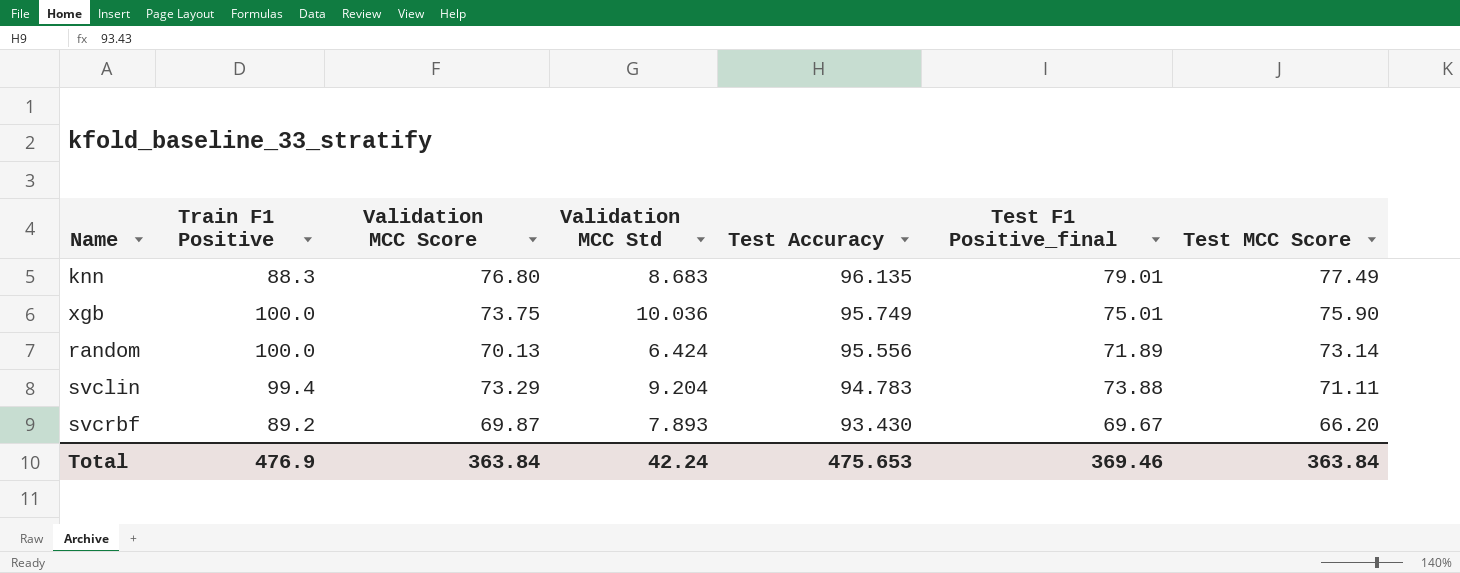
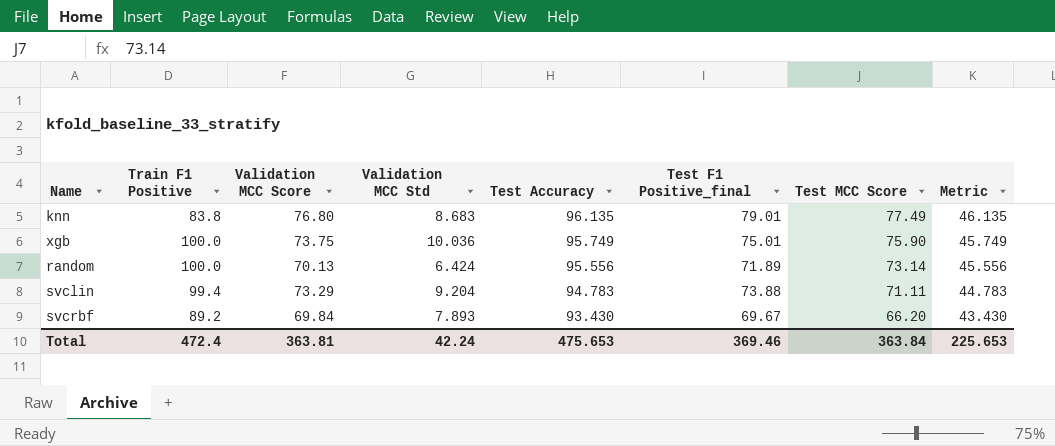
column Metric | formula: none -> [Test Accuracy] - 50
knn | Train F1 Positive: 88.3 -> 83.8
svcrbf | Validation MCC Score: 69.87 -> 69.84
Total | Train F1 Positive: 476.9 -> 472.4
Total | Validation MCC Score: 363.84 -> 363.81

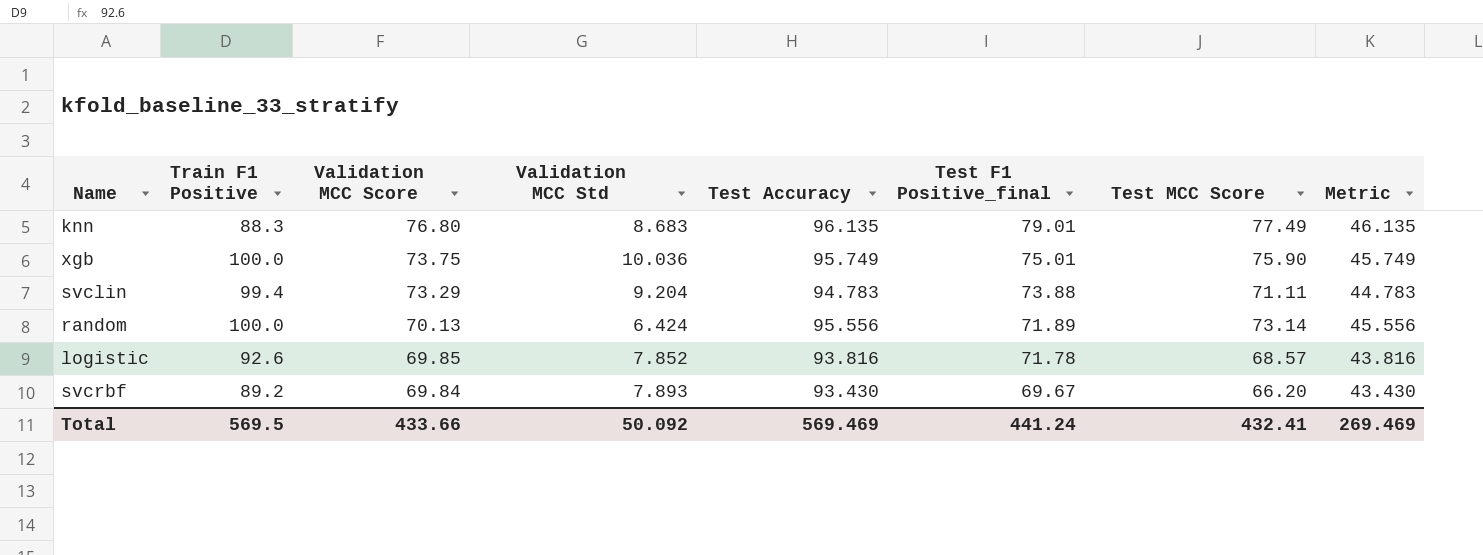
row order: Test Accuracy descending -> Validation MCC Score descending
knn | Train F1 Positive: 83.8 -> 88.3
row logistic: none -> 92.6 | 69.85 | 7.852 | 93.816 | 71.78 | 68.57 | 43.816
Total | Train F1 Positive: 472.4 -> 569.5
Total | Validation MCC Score: 363.81 -> 433.66
Total | Validation MCC Std: 42.24 -> 50.092
Total | Test Accuracy: 475.653 -> 569.469
Total | Test F1 Positive_final: 369.46 -> 441.24
Total | Test MCC Score: 363.84 -> 432.41
Total | Metric: 225.653 -> 269.469

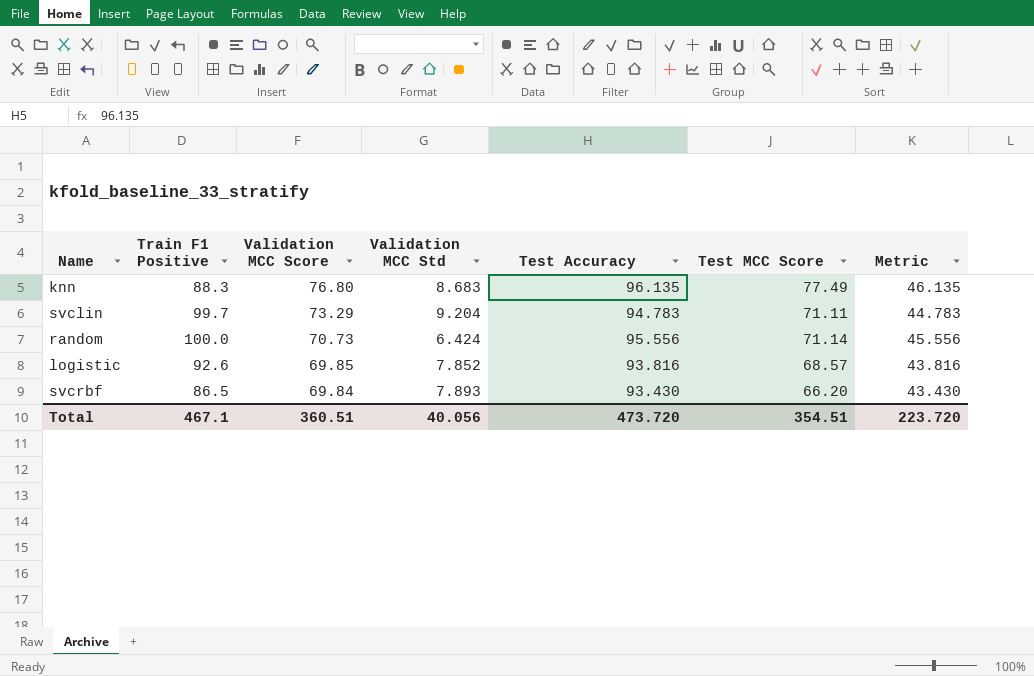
column Test F1 Positive_final | position: 6 -> none
row xgb: 100.0 | 73.75 | 10.036 | 95.749 | 75.01 | 75.90 | 45.749 -> none
svclin | Train F1 Positive: 99.4 -> 99.7
random | Validation MCC Score: 70.13 -> 70.73
random | Test MCC Score: 73.14 -> 71.14
svcrbf | Train F1 Positive: 89.2 -> 86.5
Total | Train F1 Positive: 569.5 -> 467.1
Total | Validation MCC Score: 433.66 -> 360.51
Total | Validation MCC Std: 50.092 -> 40.056
Total | Test Accuracy: 569.469 -> 473.720
Total | Test MCC Score: 432.41 -> 354.51
Total | Metric: 269.469 -> 223.720

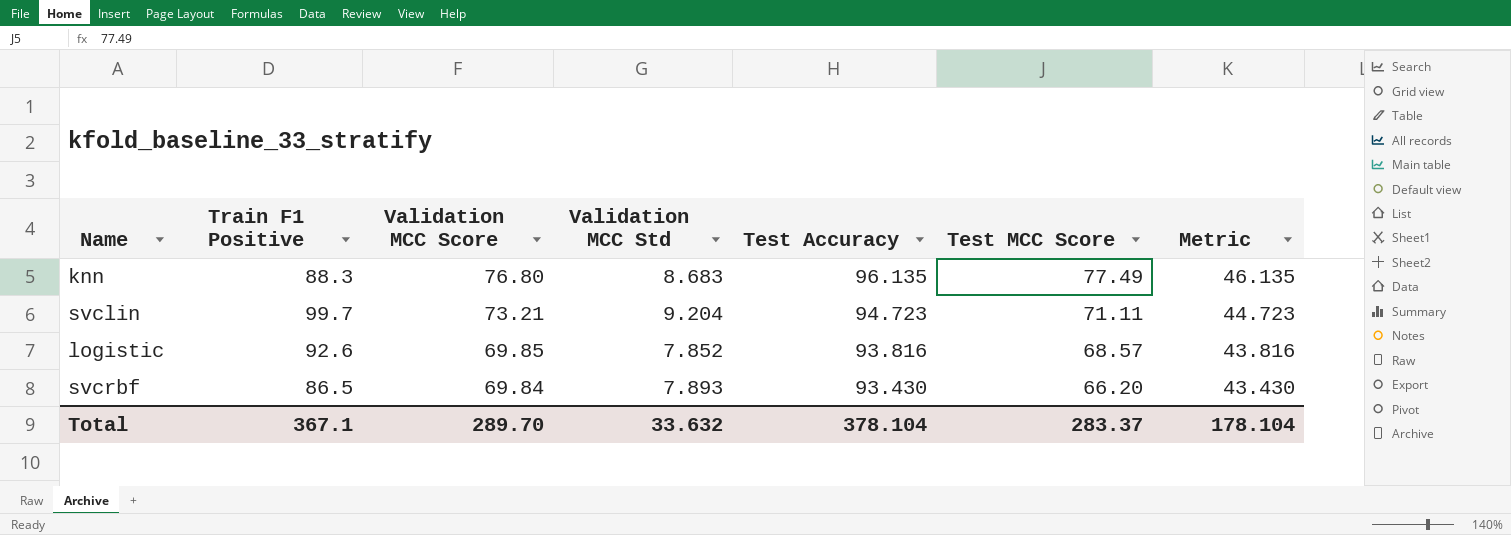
row random: 100.0 | 70.73 | 6.424 | 95.556 | 71.14 | 45.556 -> none
svclin | Validation MCC Score: 73.29 -> 73.21
svclin | Test Accuracy: 94.783 -> 94.723
svclin | Metric: 44.783 -> 44.723
Total | Train F1 Positive: 467.1 -> 367.1
Total | Validation MCC Score: 360.51 -> 289.70
Total | Validation MCC Std: 40.056 -> 33.632
Total | Test Accuracy: 473.720 -> 378.104
Total | Test MCC Score: 354.51 -> 283.37
Total | Metric: 223.720 -> 178.104

